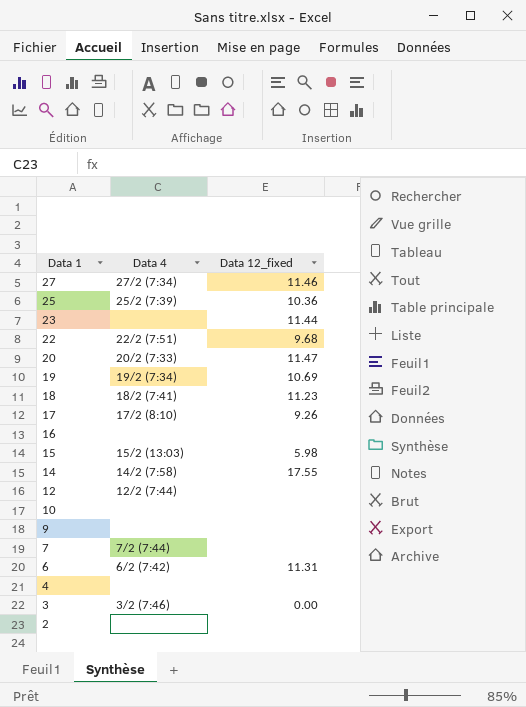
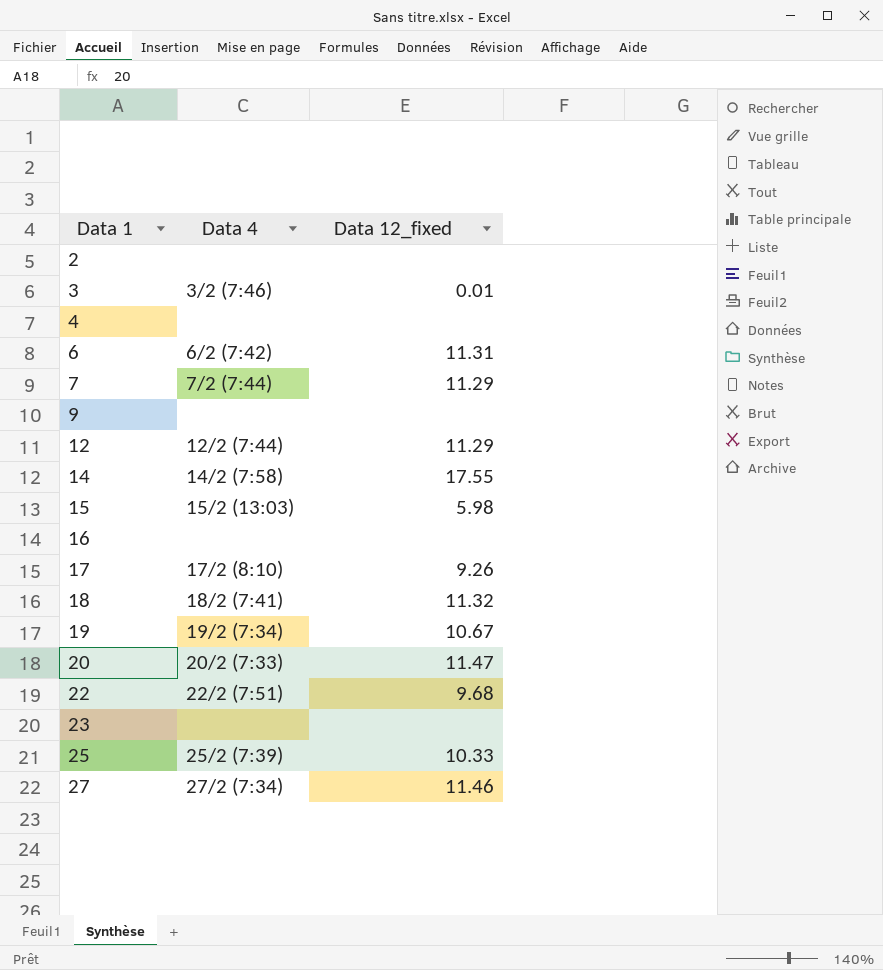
row order: Data 1 descending -> Data 1 ascending
row 10: none | none -> none
3 | Data 12_fixed: 0.00 -> 0.01
7 | Data 12_fixed: none -> 11.29
12 | Data 12_fixed: none -> 11.29
18 | Data 12_fixed: 11.23 -> 11.32
19 | Data 12_fixed: 10.69 -> 10.67
23 | Data 12_fixed: 11.44 -> none
25 | Data 12_fixed: 10.36 -> 10.33

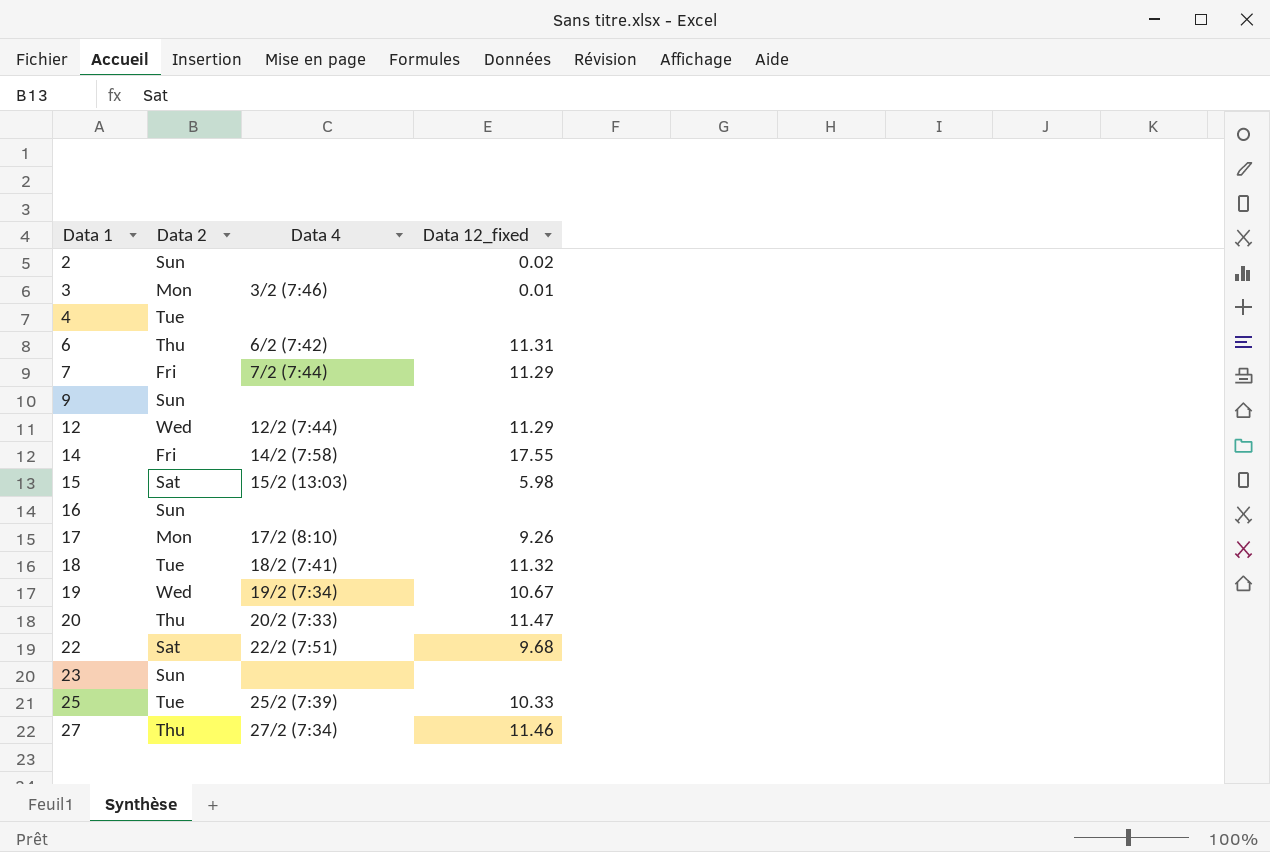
column Data 2 | position: none -> 2
2 | Data 12_fixed: none -> 0.02

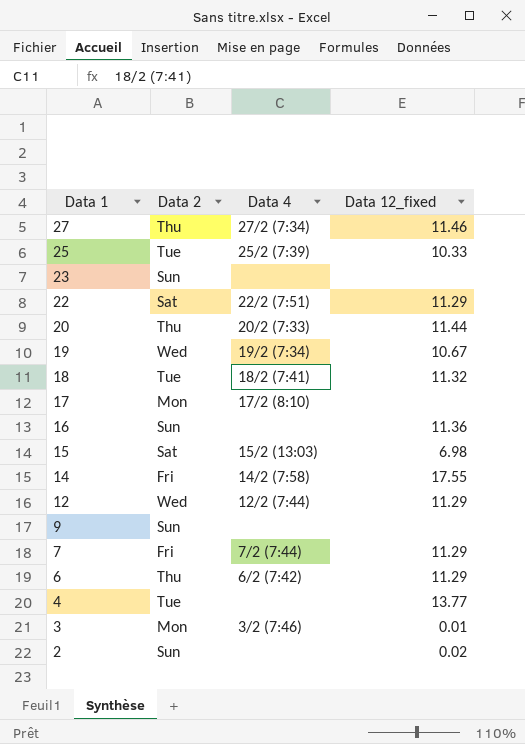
row order: Data 1 ascending -> Data 1 descending
22 | Data 12_fixed: 9.68 -> 11.29
20 | Data 12_fixed: 11.47 -> 11.44
17 | Data 12_fixed: 9.26 -> none
16 | Data 12_fixed: none -> 11.36
15 | Data 12_fixed: 5.98 -> 6.98
6 | Data 12_fixed: 11.31 -> 11.29
4 | Data 12_fixed: none -> 13.77

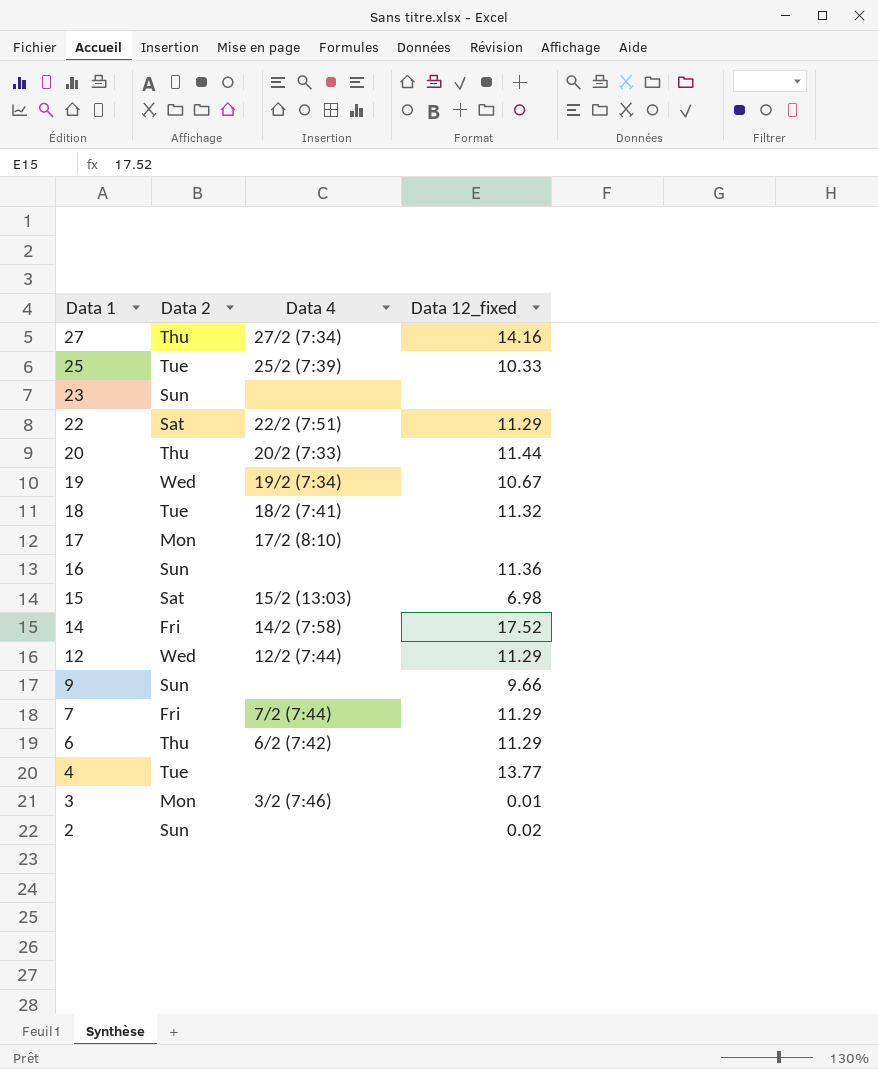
27 | Data 12_fixed: 11.46 -> 14.16
14 | Data 12_fixed: 17.55 -> 17.52
9 | Data 12_fixed: none -> 9.66

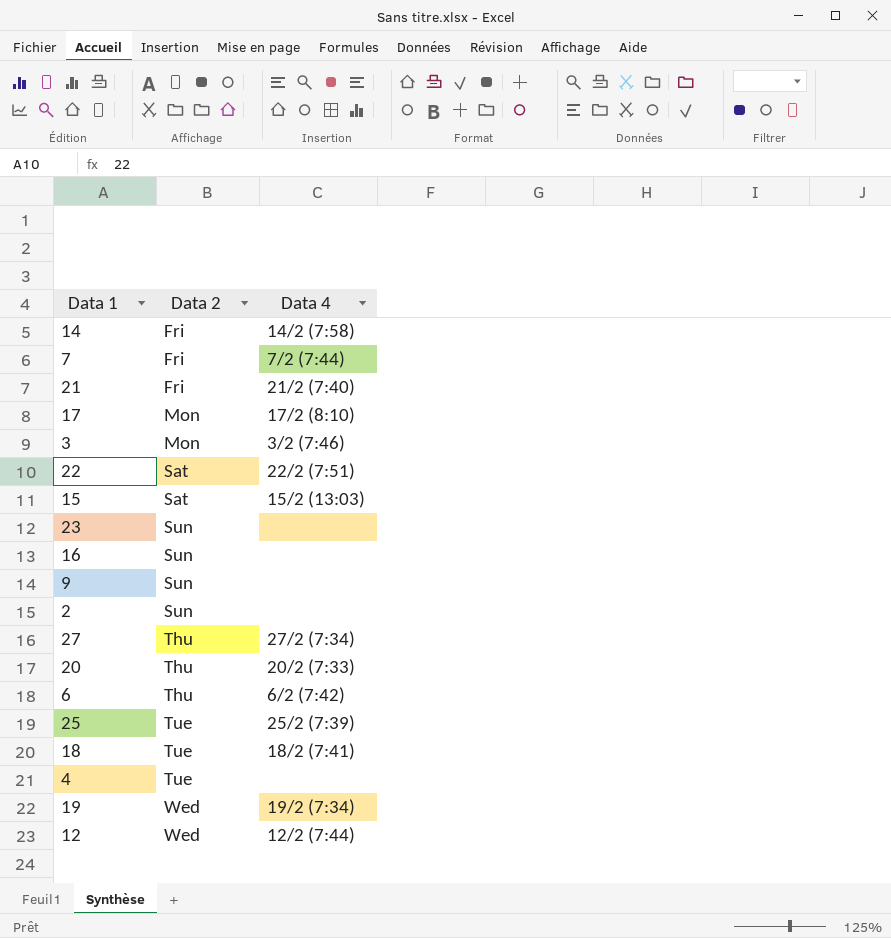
row order: Data 1 descending -> Data 2 ascending
column Data 12_fixed | position: 4 -> none
row 21: none -> Fri | 21/2 (7:40)

